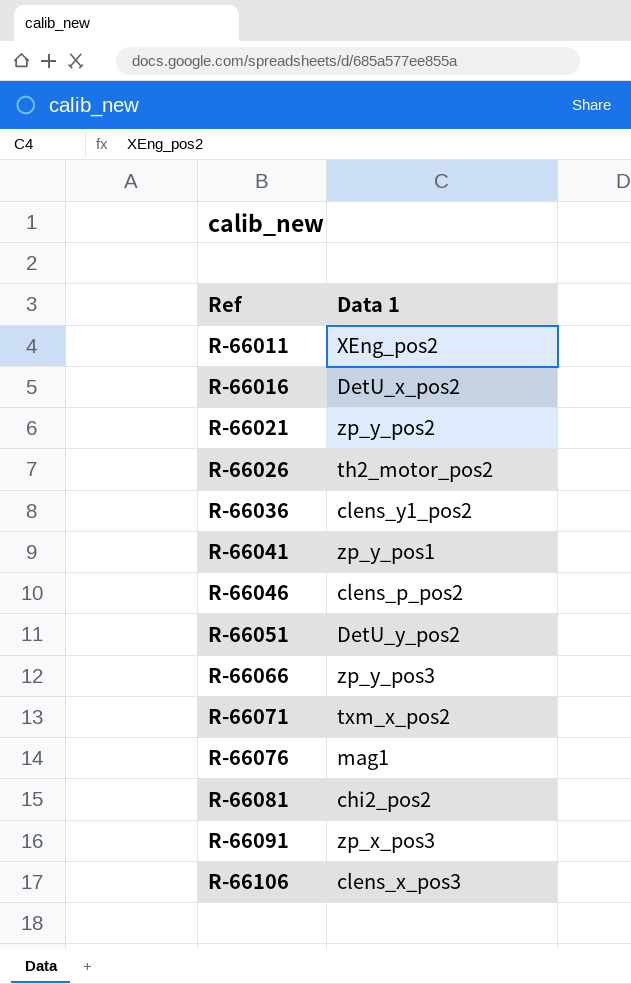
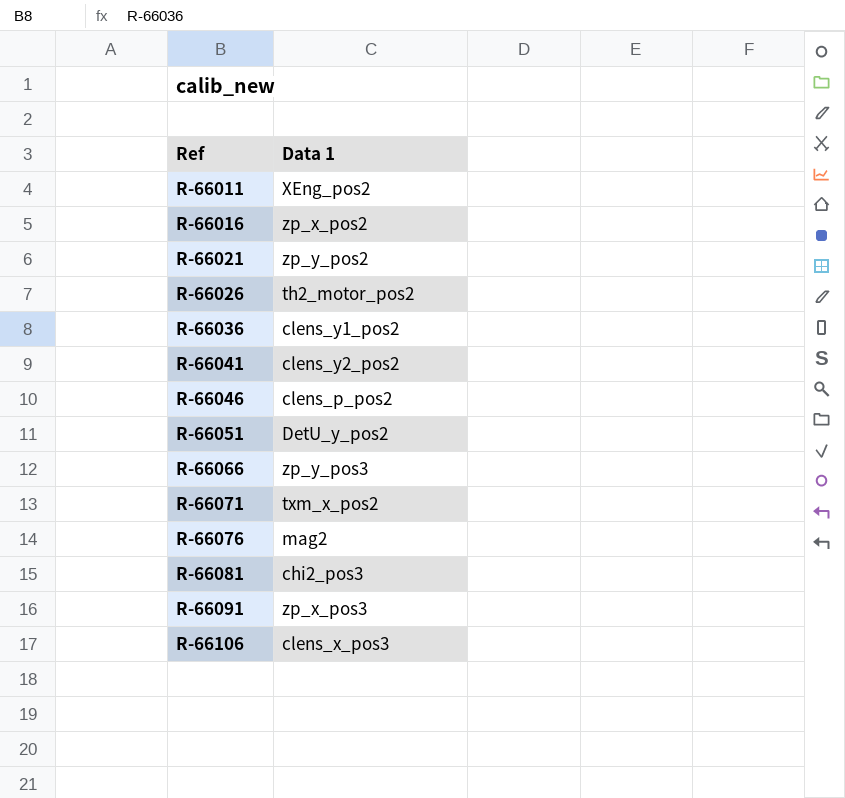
R-66016 | Data 1: DetU_x_pos2 -> zp_x_pos2
R-66041 | Data 1: zp_y_pos1 -> clens_y2_pos2
R-66076 | Data 1: mag1 -> mag2
R-66081 | Data 1: chi2_pos2 -> chi2_pos3

